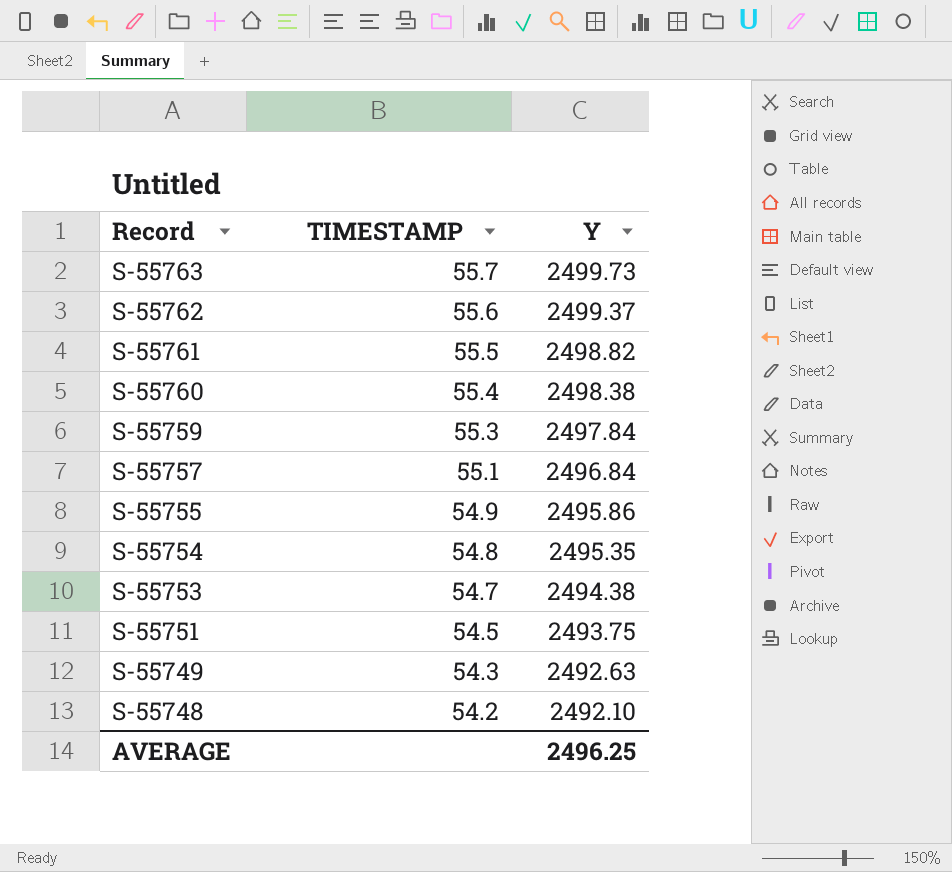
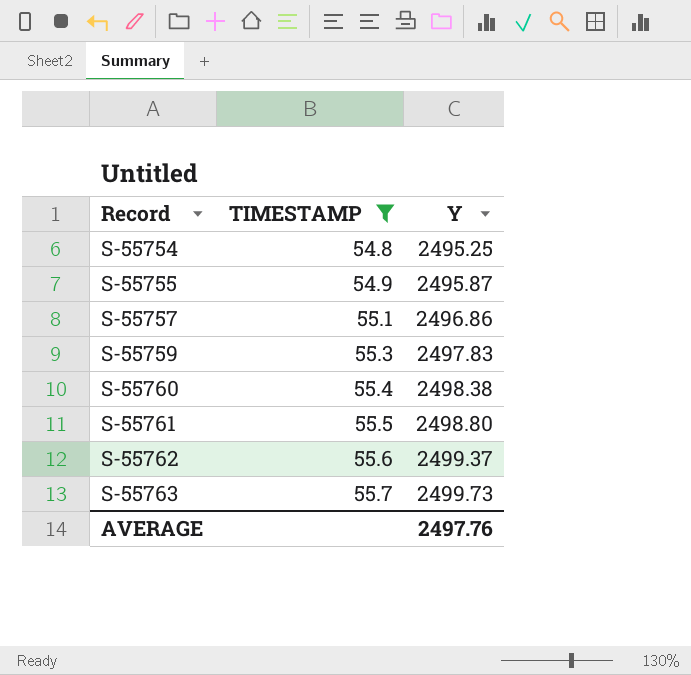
filter: none -> TIMESTAMP >= 54.8
row order: Record descending -> Record ascending
S-55754 | Y: 2495.35 -> 2495.25
S-55755 | Y: 2495.86 -> 2495.87
S-55757 | Y: 2496.84 -> 2496.86
S-55759 | Y: 2497.84 -> 2497.83
S-55761 | Y: 2498.82 -> 2498.80
AVERAGE | Y: 2496.25 -> 2497.76

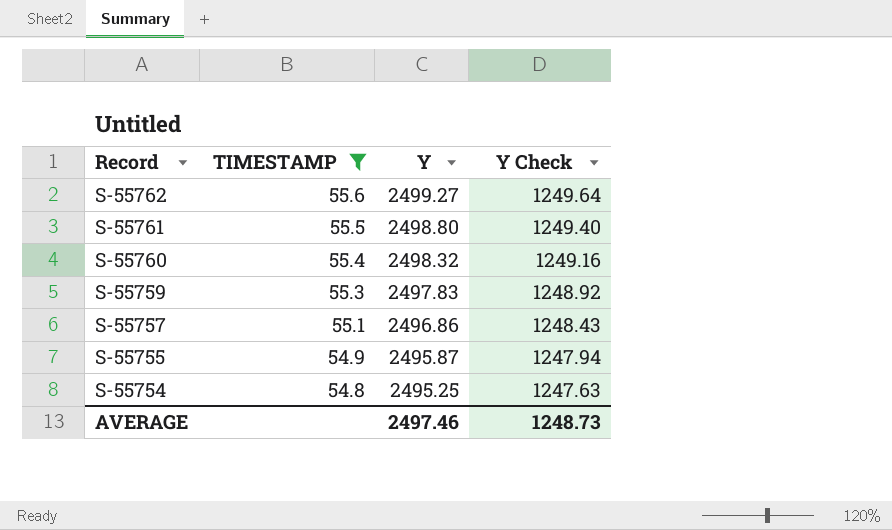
row order: Record ascending -> Record descending
column Y Check | formula: none -> [Y] * 0.5
row S-55763: 55.7 | 2499.73 -> none
S-55762 | Y: 2499.37 -> 2499.27
S-55760 | Y: 2498.38 -> 2498.32
AVERAGE | Y: 2497.76 -> 2497.46

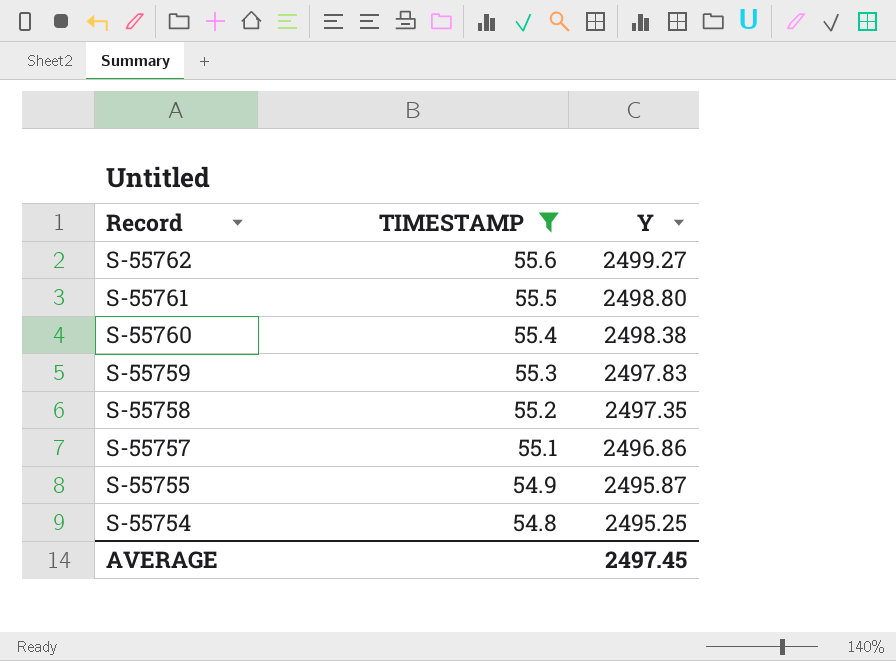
column Y Check | formula: [Y] * 0.5 -> none
S-55760 | Y: 2498.32 -> 2498.38
row S-55758: none -> 55.2 | 2497.35
AVERAGE | Y: 2497.46 -> 2497.45

